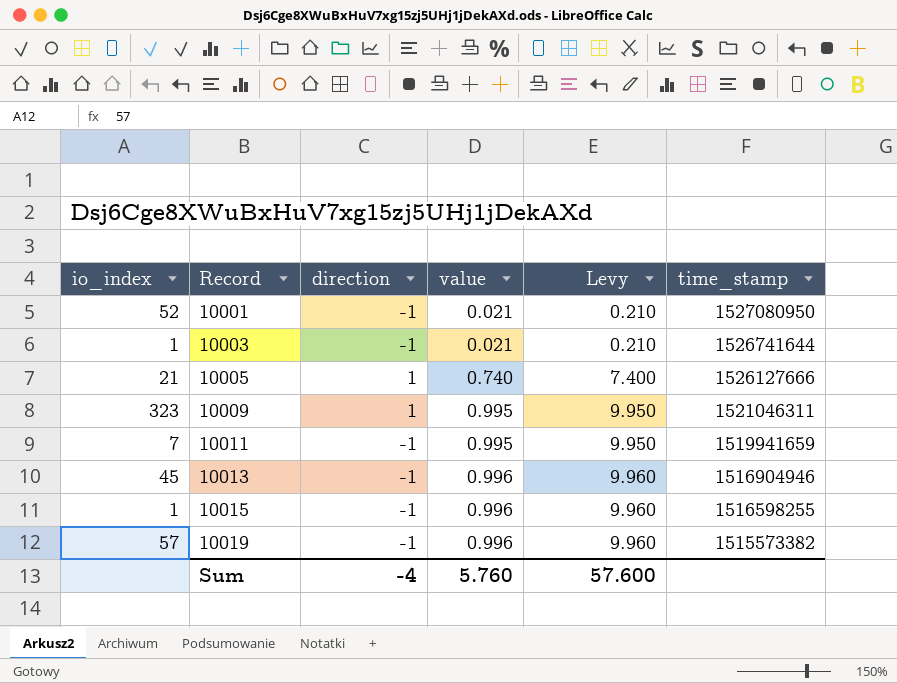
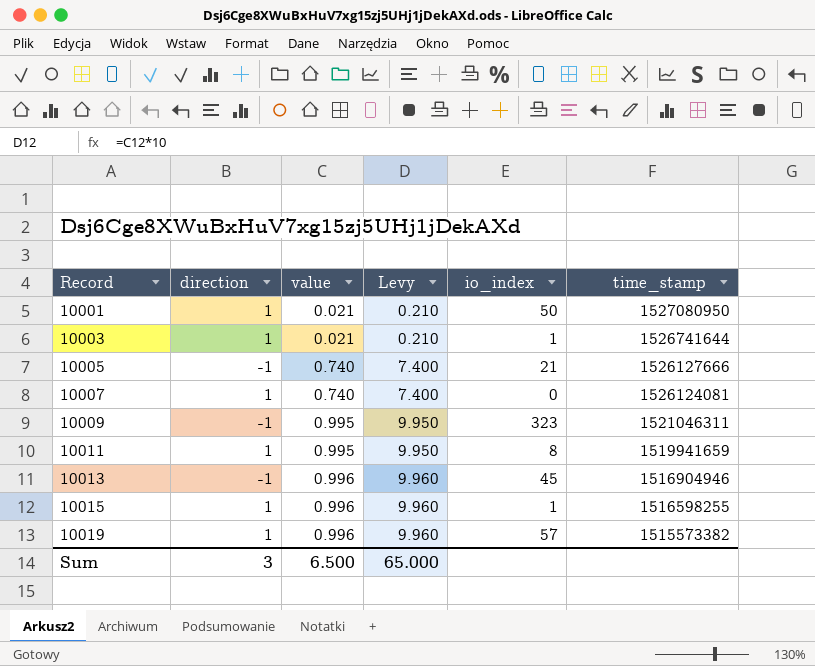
column io_index | position: 1 -> 5
10001 | direction: -1 -> 1
10001 | io_index: 52 -> 50
10003 | direction: -1 -> 1
10005 | direction: 1 -> -1
row 10007: none -> 1 | 0.740 | 7.400 | 0 | 1526124081
10009 | direction: 1 -> -1
10011 | direction: -1 -> 1
10011 | io_index: 7 -> 8
10015 | direction: -1 -> 1
10019 | direction: -1 -> 1
Sum | direction: -4 -> 3
Sum | value: 5.760 -> 6.500
Sum | Levy: 57.600 -> 65.000

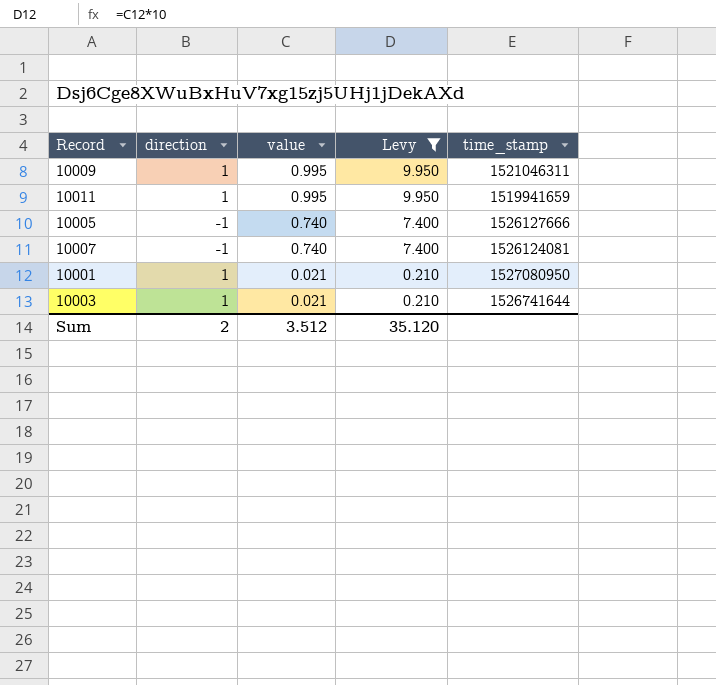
filter: none -> Levy != 9.960
row order: Record ascending -> value descending
column io_index | position: 5 -> none
10009 | direction: -1 -> 1
10007 | direction: 1 -> -1
Sum | direction: 3 -> 2
Sum | value: 6.500 -> 3.512
Sum | Levy: 65.000 -> 35.120

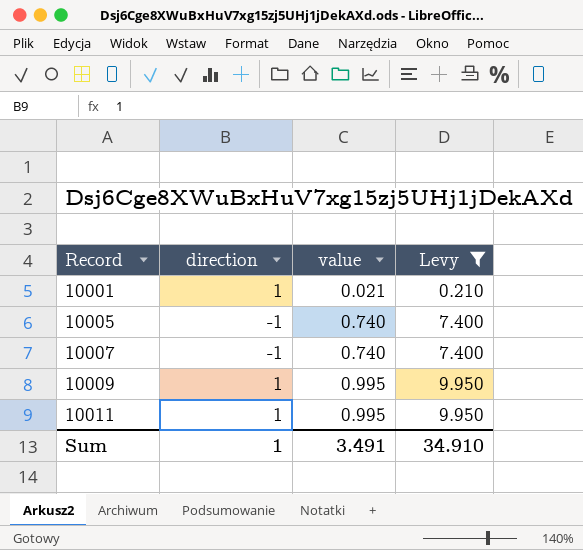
row order: value descending -> Record ascending
column time_stamp | position: 5 -> none
row 10003: 1 | 0.021 | 0.210 | 1526741644 -> none
Sum | direction: 2 -> 1
Sum | value: 3.512 -> 3.491
Sum | Levy: 35.120 -> 34.910

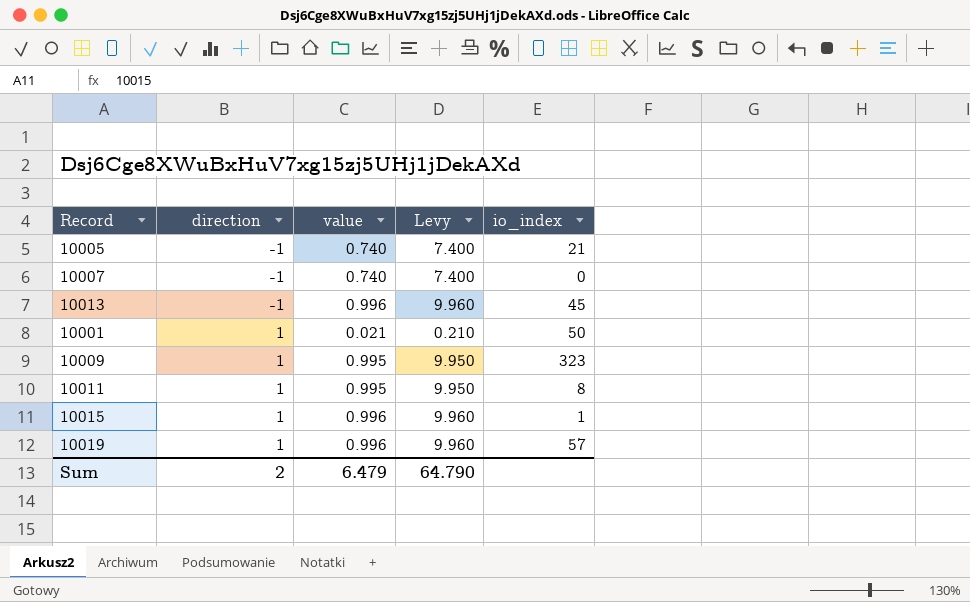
filter: Levy != 9.960 -> none
row order: Record ascending -> direction ascending
column io_index | position: none -> 5
Sum | direction: 1 -> 2
Sum | value: 3.491 -> 6.479
Sum | Levy: 34.910 -> 64.790

